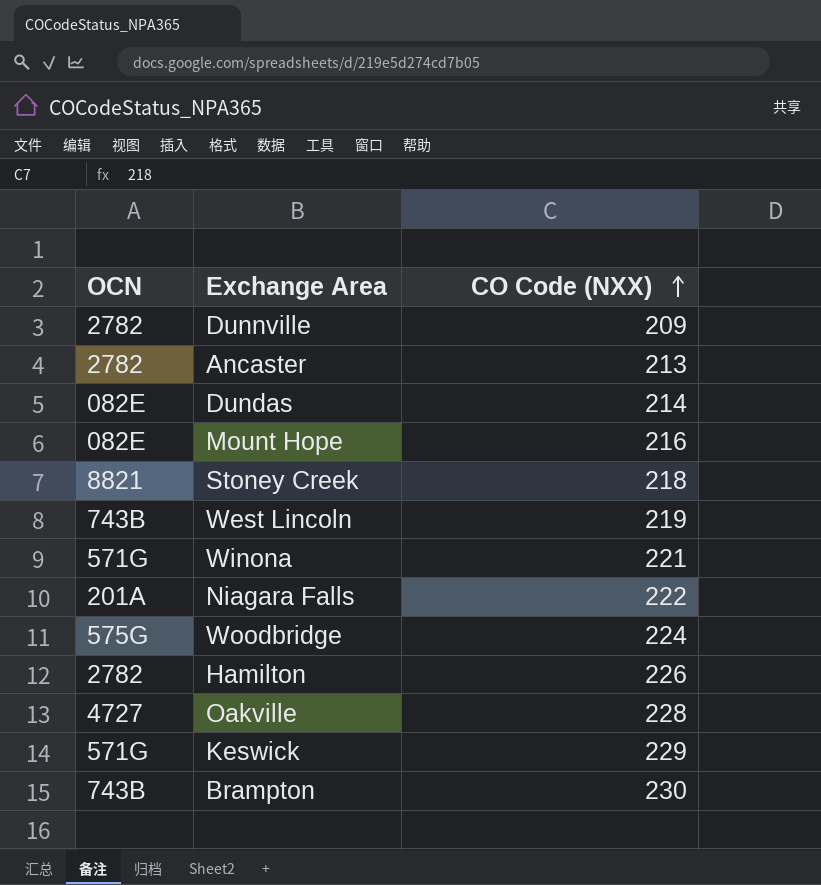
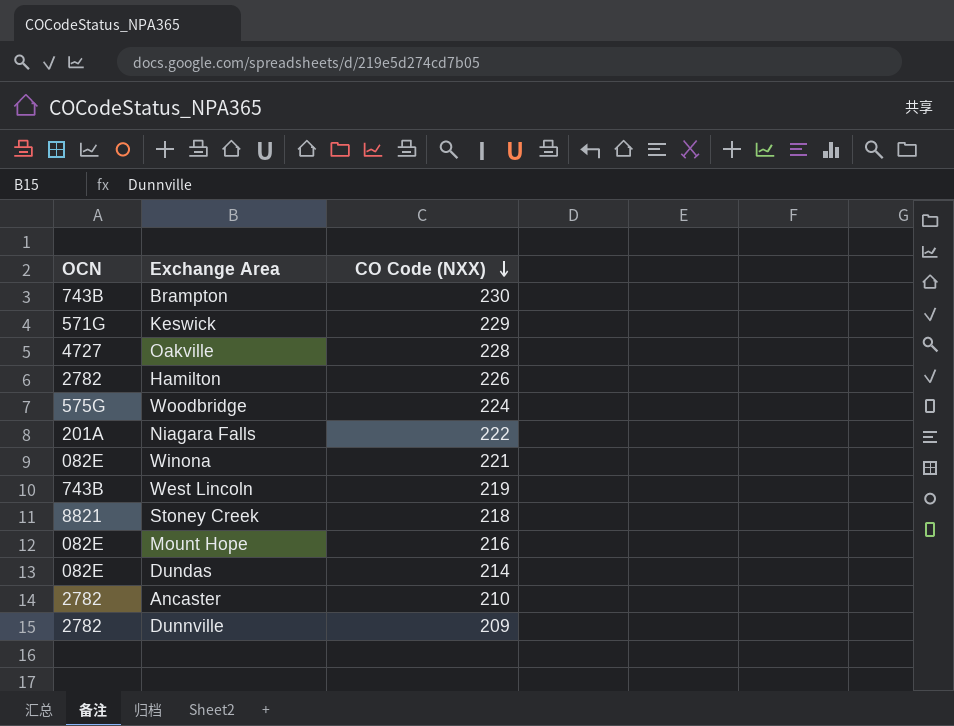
row order: CO Code (NXX) ascending -> CO Code (NXX) descending
Winona | OCN: 571G -> 082E
Ancaster | CO Code (NXX): 213 -> 210

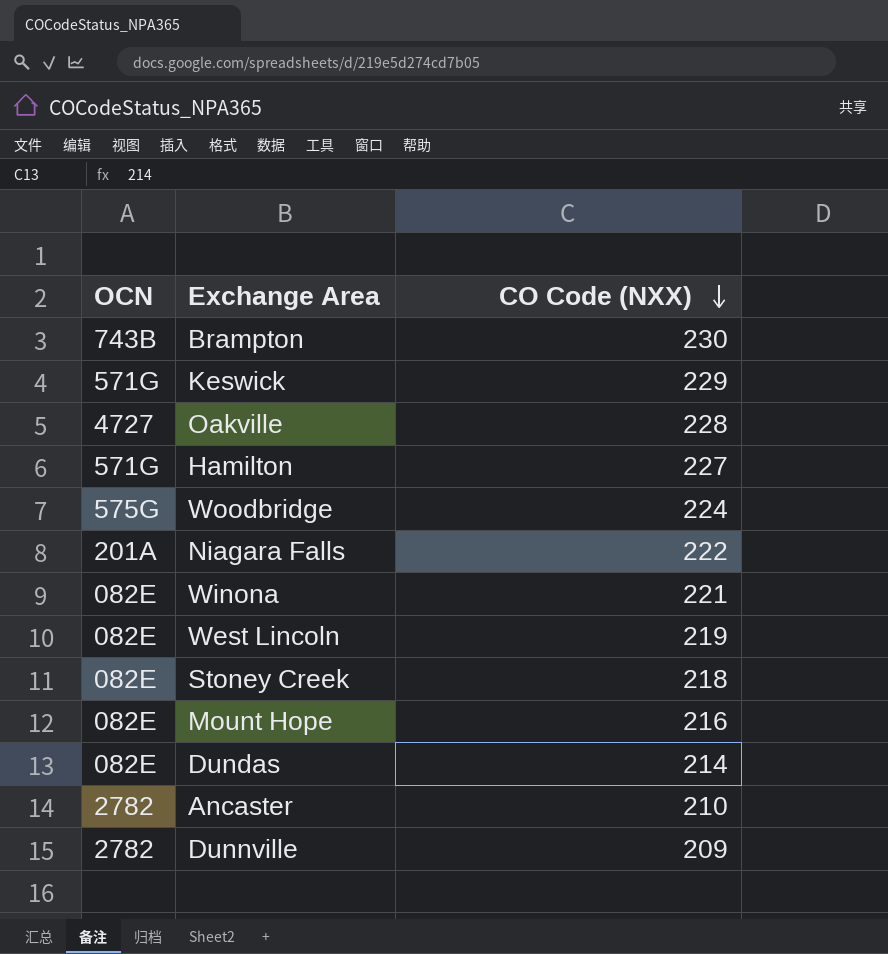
Hamilton | OCN: 2782 -> 571G
Hamilton | CO Code (NXX): 226 -> 227
West Lincoln | OCN: 743B -> 082E
Stoney Creek | OCN: 8821 -> 082E

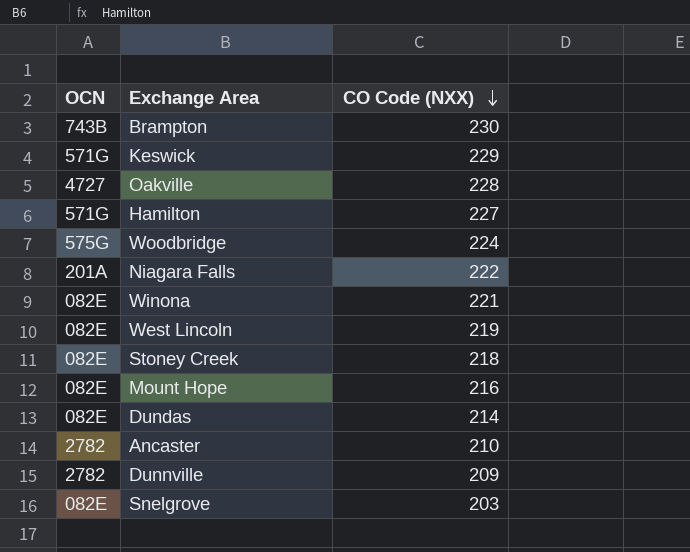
row Snelgrove: none -> 082E | 203

